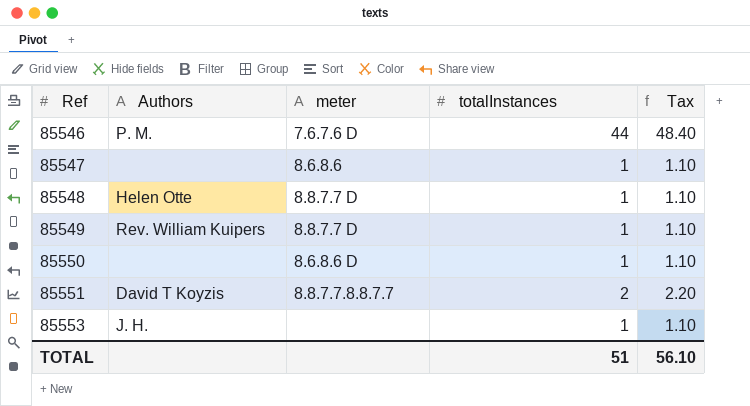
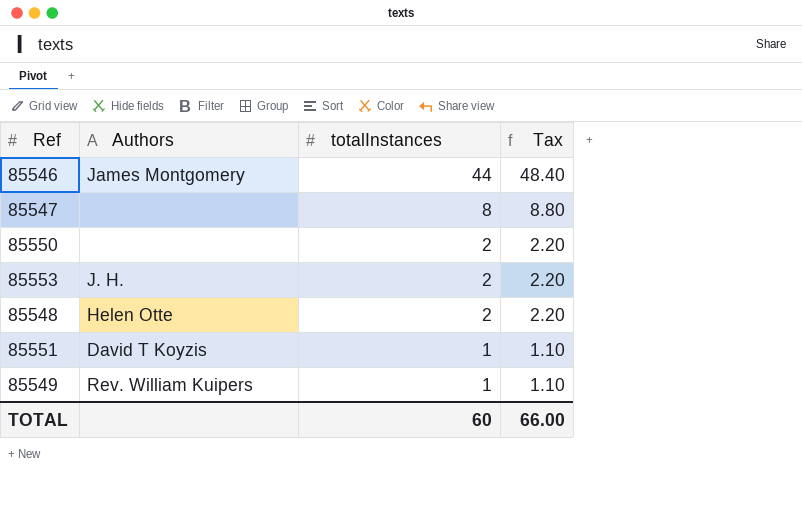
row order: Ref ascending -> totalInstances descending
column meter | position: 3 -> none
85546 | Authors: P. M. -> James Montgomery
85547 | totalInstances: 1 -> 8
85547 | Tax: 1.10 -> 8.80
85550 | totalInstances: 1 -> 2
85550 | Tax: 1.10 -> 2.20
85553 | totalInstances: 1 -> 2
85553 | Tax: 1.10 -> 2.20
85548 | totalInstances: 1 -> 2
85548 | Tax: 1.10 -> 2.20
85551 | totalInstances: 2 -> 1
85551 | Tax: 2.20 -> 1.10
TOTAL | totalInstances: 51 -> 60
TOTAL | Tax: 56.10 -> 66.00

